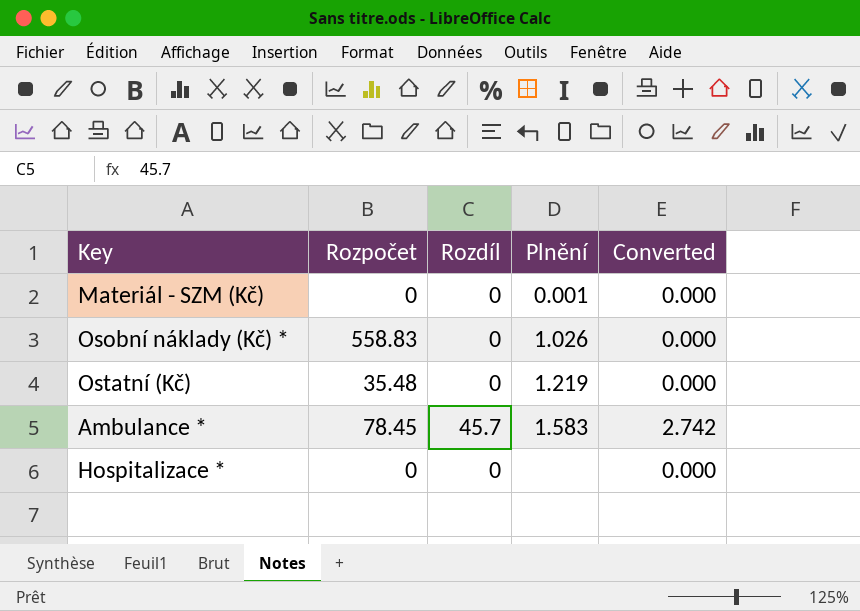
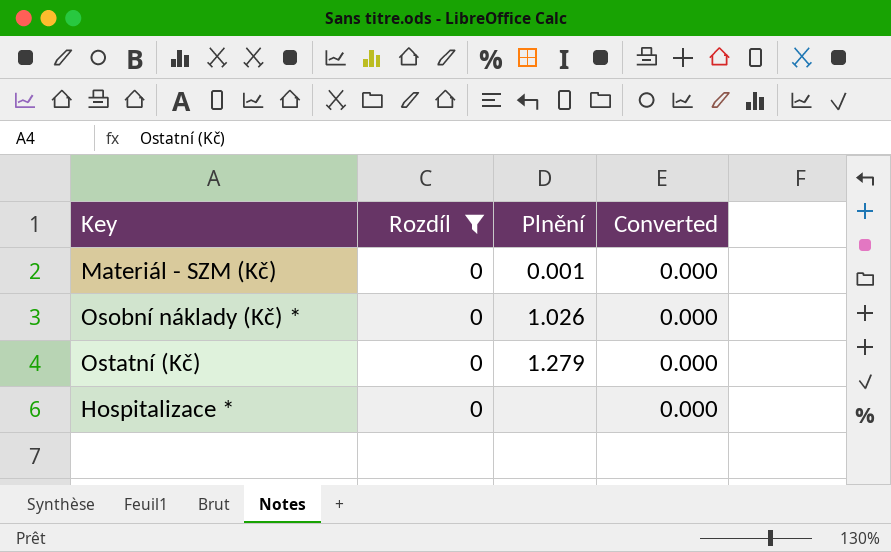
filter: none -> Rozdíl = 0
column Rozpočet | position: 2 -> none
Ostatní (Kč) | Plnění: 1.219 -> 1.279

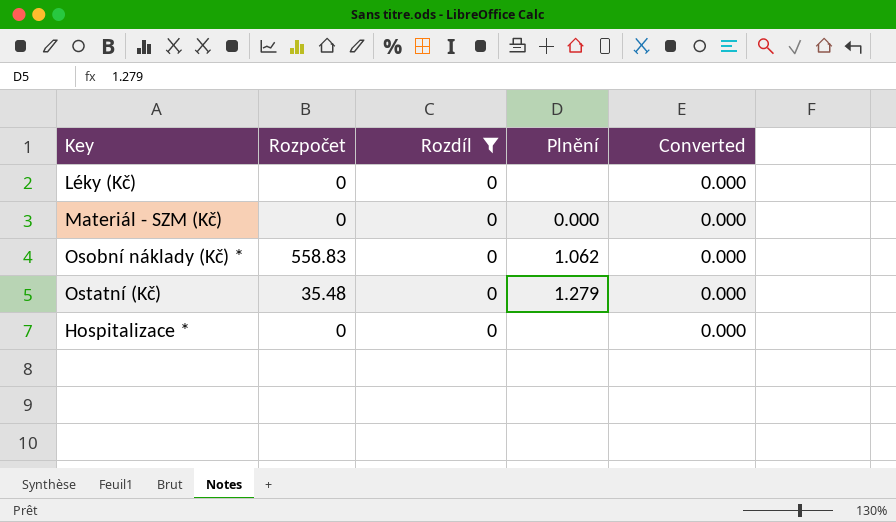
column Rozpočet | position: none -> 2
row Léky (Kč): none -> 0 | 0 | none | 0.000
Materiál - SZM (Kč) | Plnění: 0.001 -> 0.000
Osobní náklady (Kč) * | Plnění: 1.026 -> 1.062

